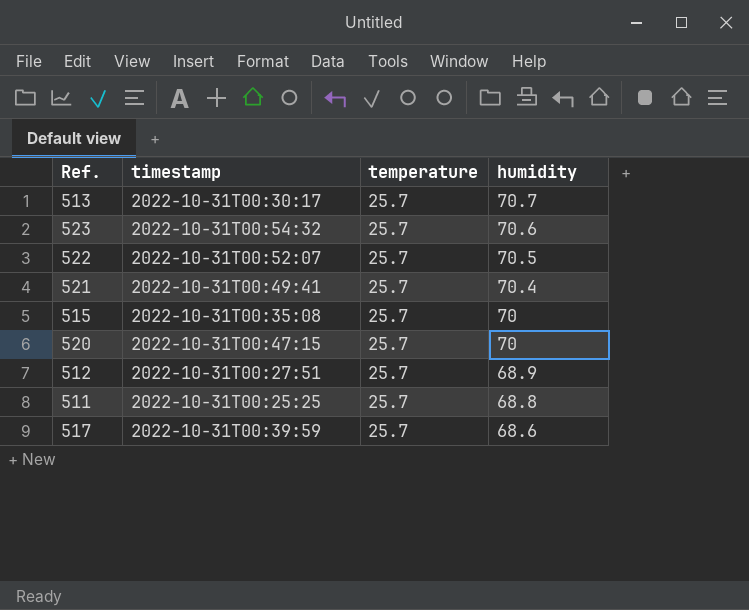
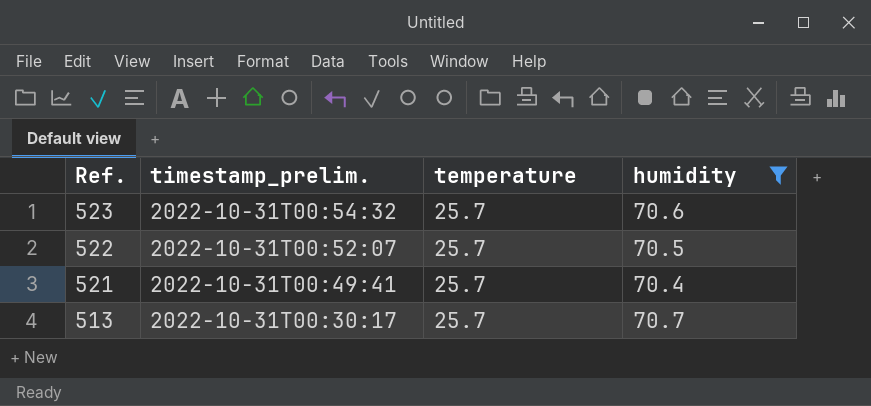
filter: none -> humidity >= 70.4
row order: humidity descending -> Ref. descending
column name: timestamp -> timestamp_prelim.

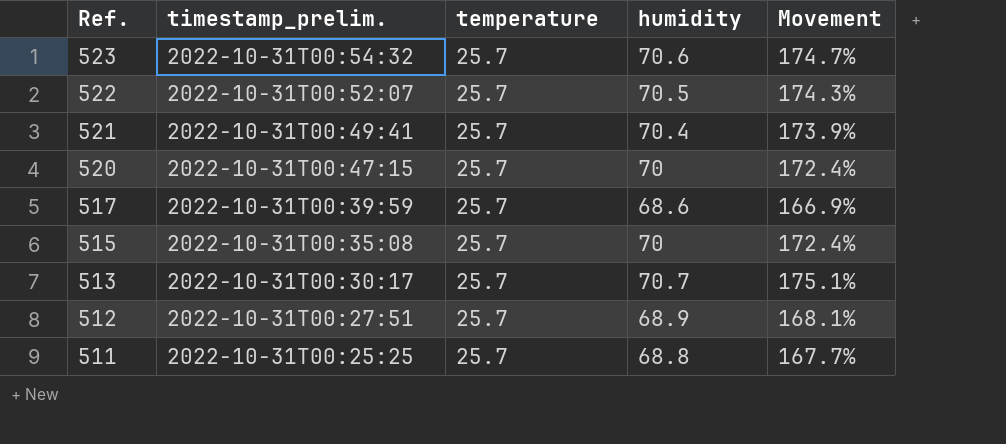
filter: humidity >= 70.4 -> none
column Movement | formula: none -> ([humidity] - [temperature]) / [temperature]

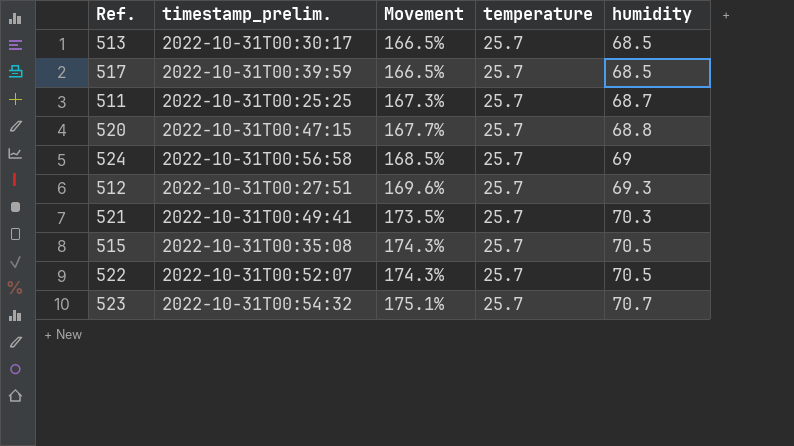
row order: Ref. descending -> Movement ascending
column Movement | position: 5 -> 3
513 | Movement: 175.1% -> 166.5%
513 | humidity: 70.7 -> 68.5
517 | Movement: 166.9% -> 166.5%
517 | humidity: 68.6 -> 68.5
511 | Movement: 167.7% -> 167.3%
511 | humidity: 68.8 -> 68.7
520 | Movement: 172.4% -> 167.7%
520 | humidity: 70 -> 68.8
row 524: none -> 2022-10-31T00:56:58 | 168.5% | 25.7 | 69
512 | Movement: 168.1% -> 169.6%
512 | humidity: 68.9 -> 69.3
521 | Movement: 173.9% -> 173.5%
521 | humidity: 70.4 -> 70.3
515 | Movement: 172.4% -> 174.3%
515 | humidity: 70 -> 70.5
523 | Movement: 174.7% -> 175.1%
523 | humidity: 70.6 -> 70.7

